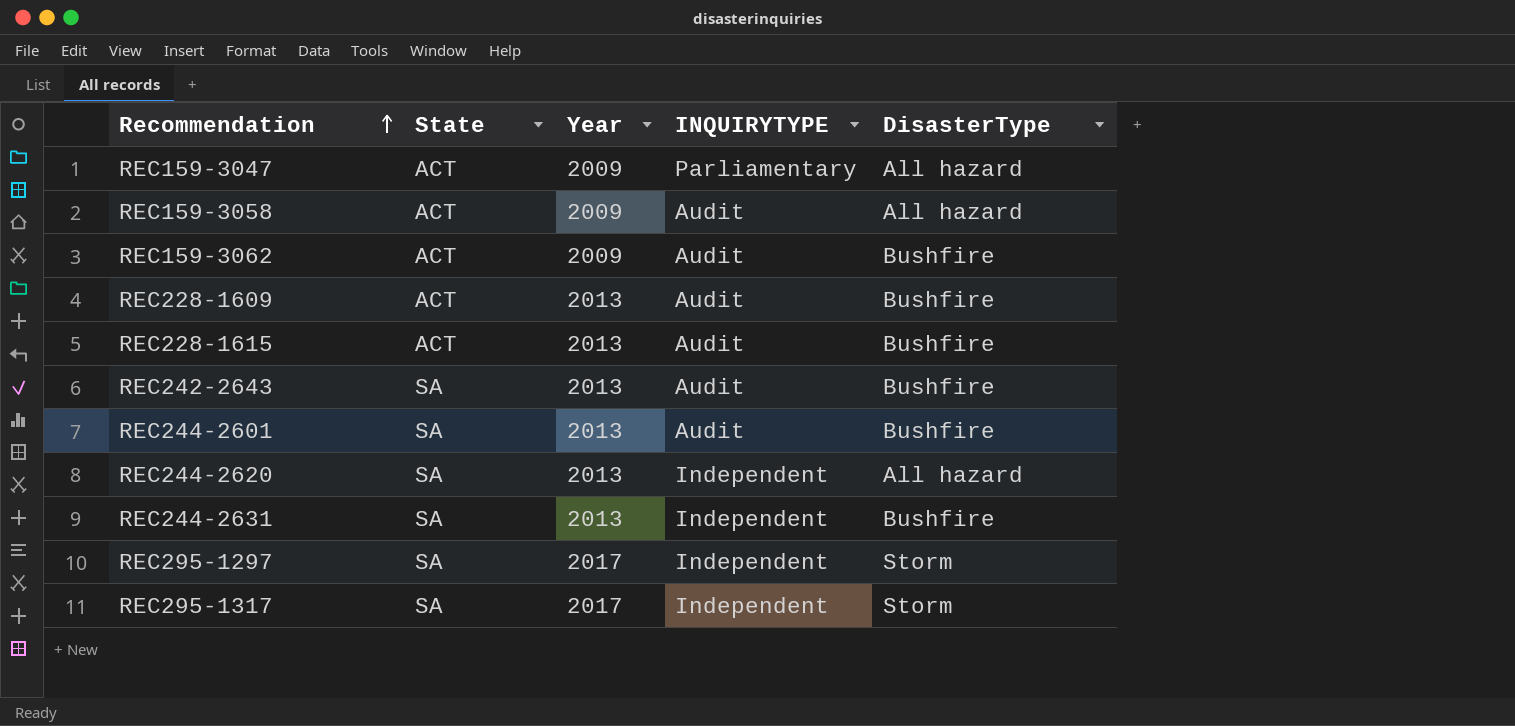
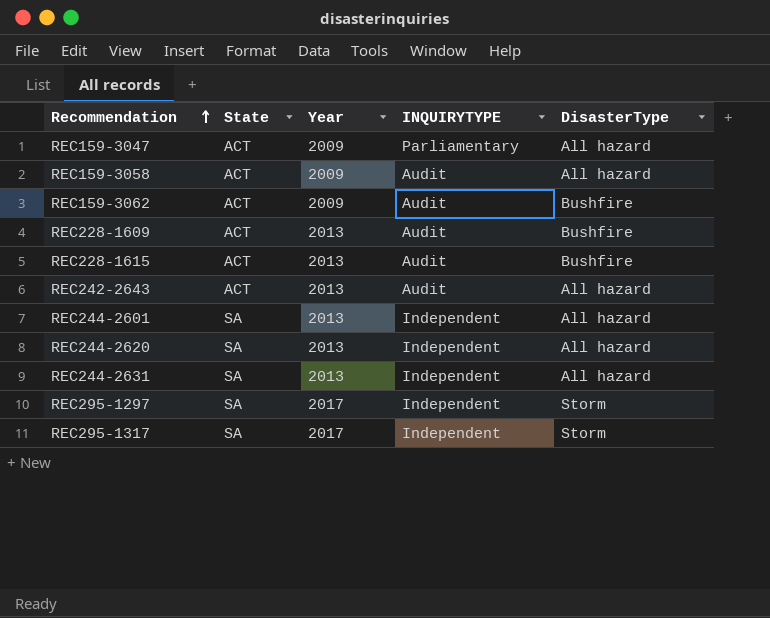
REC242-2643 | State: SA -> ACT
REC242-2643 | DisasterType: Bushfire -> All hazard
REC244-2601 | INQUIRYTYPE: Audit -> Independent
REC244-2601 | DisasterType: Bushfire -> All hazard
REC244-2631 | DisasterType: Bushfire -> All hazard

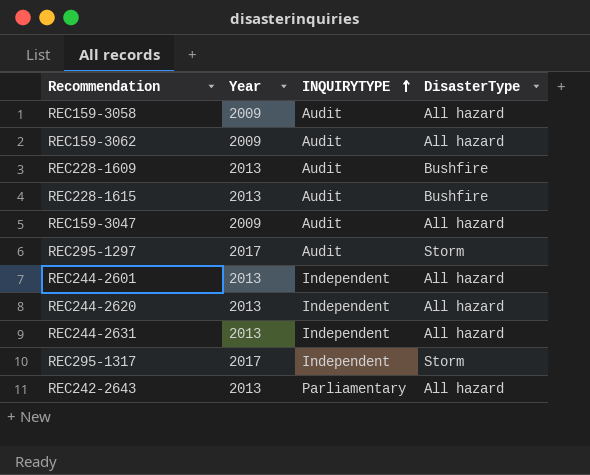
row order: Recommendation ascending -> INQUIRYTYPE ascending
column State | position: 2 -> none
REC159-3062 | DisasterType: Bushfire -> All hazard
REC159-3047 | INQUIRYTYPE: Parliamentary -> Audit
REC295-1297 | INQUIRYTYPE: Independent -> Audit
REC242-2643 | INQUIRYTYPE: Audit -> Parliamentary

